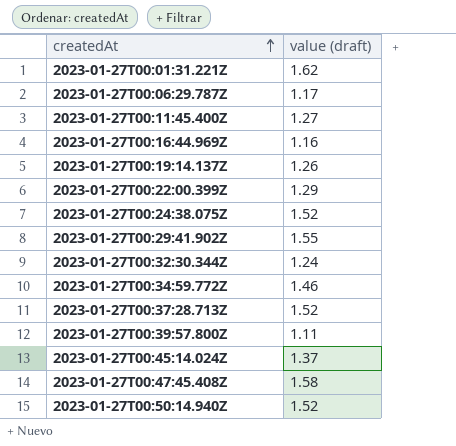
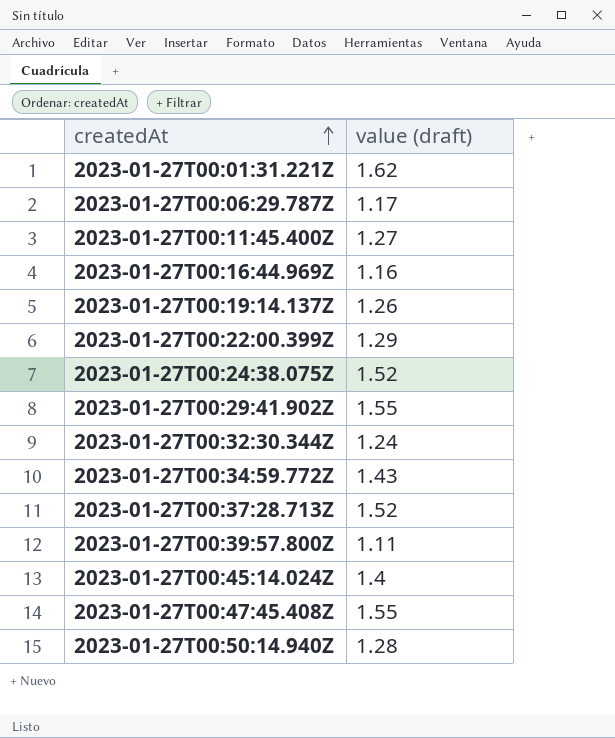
2023-01-27T00:34:59.772Z | value (draft): 1.46 -> 1.43
2023-01-27T00:45:14.024Z | value (draft): 1.37 -> 1.4
2023-01-27T00:47:45.408Z | value (draft): 1.58 -> 1.55
2023-01-27T00:50:14.940Z | value (draft): 1.52 -> 1.28

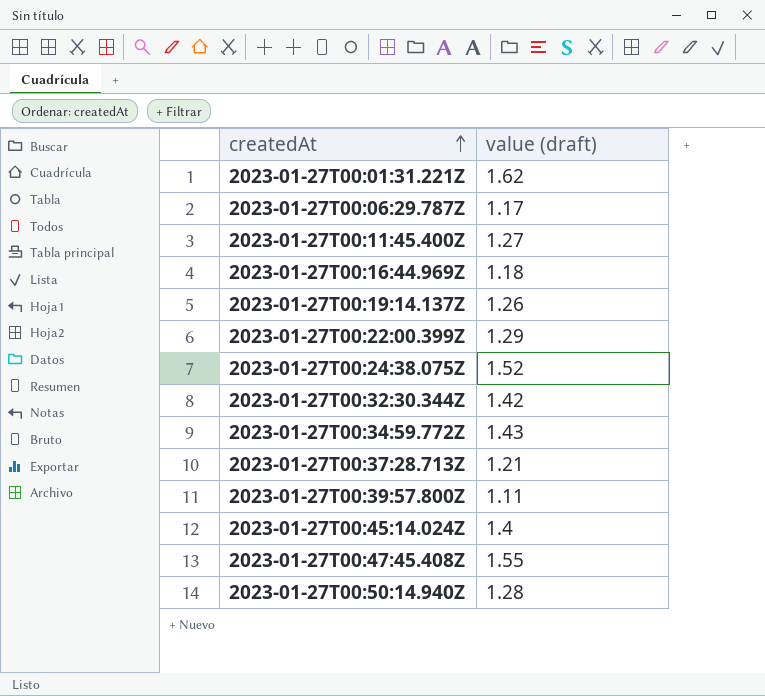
row 2023-01-27T00:29:41.902Z: 1.55 -> none
2023-01-27T00:16:44.969Z | value (draft): 1.16 -> 1.18
2023-01-27T00:32:30.344Z | value (draft): 1.24 -> 1.42
2023-01-27T00:37:28.713Z | value (draft): 1.52 -> 1.21

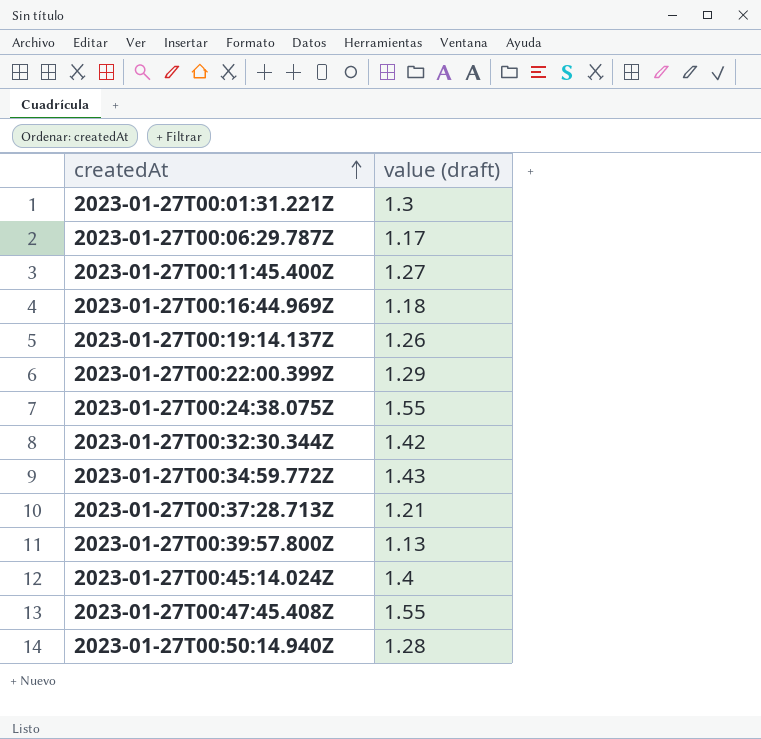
2023-01-27T00:01:31.221Z | value (draft): 1.62 -> 1.3
2023-01-27T00:24:38.075Z | value (draft): 1.52 -> 1.55
2023-01-27T00:39:57.800Z | value (draft): 1.11 -> 1.13

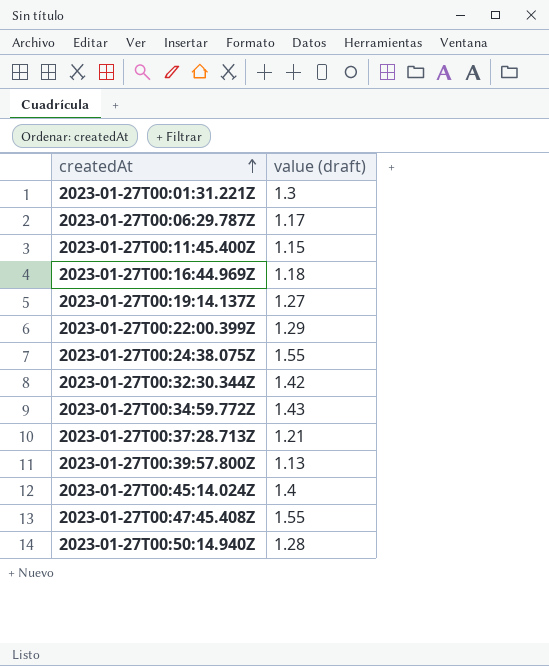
2023-01-27T00:11:45.400Z | value (draft): 1.27 -> 1.15
2023-01-27T00:19:14.137Z | value (draft): 1.26 -> 1.27

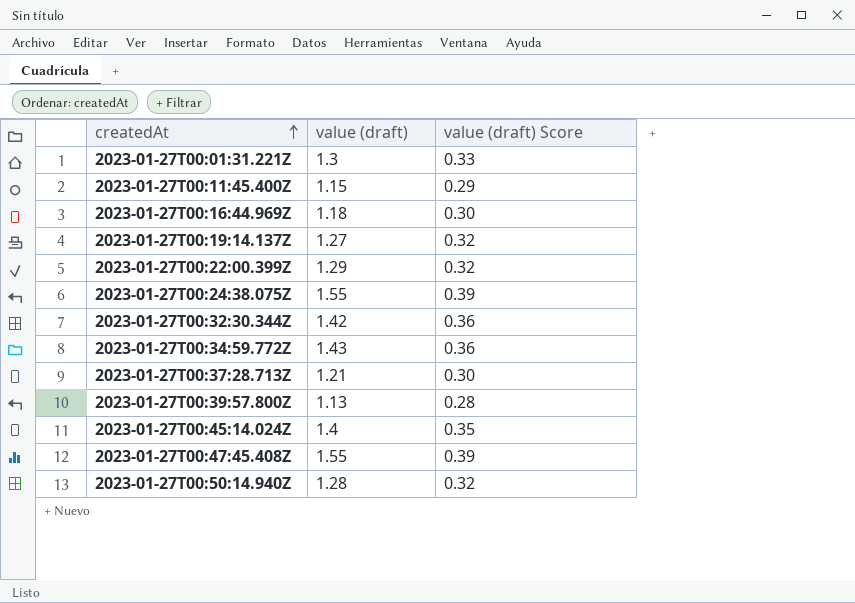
column value (draft) Score | formula: none -> [value (draft)] * 0.25
row 2023-01-27T00:06:29.787Z: 1.17 -> none

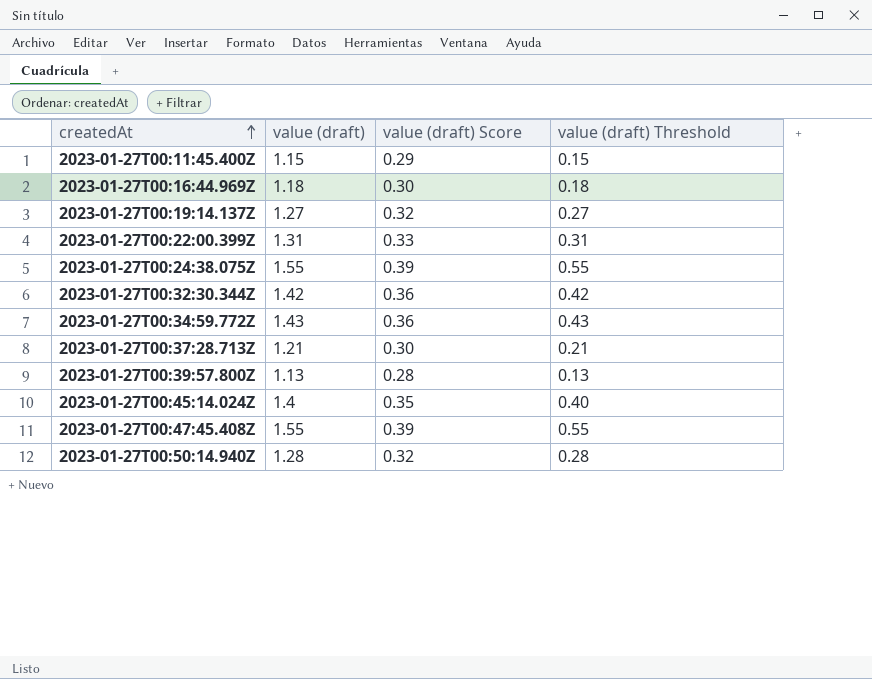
column value (draft) Threshold | formula: none -> [value (draft)] - 1
row 2023-01-27T00:01:31.221Z: 1.3 | 0.33 -> none
2023-01-27T00:22:00.399Z | value (draft): 1.29 -> 1.31
2023-01-27T00:22:00.399Z | value (draft) Score: 0.32 -> 0.33

